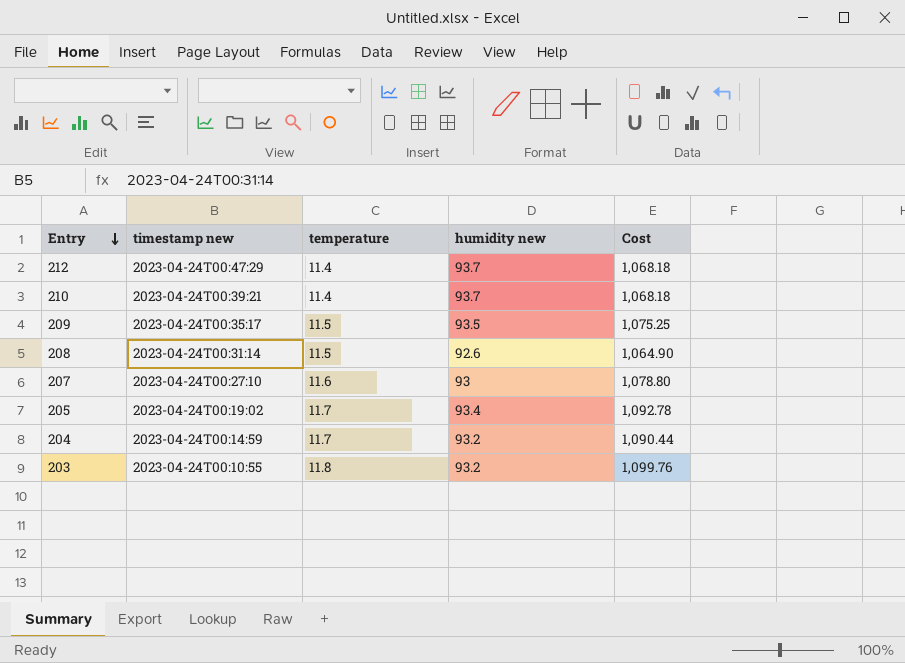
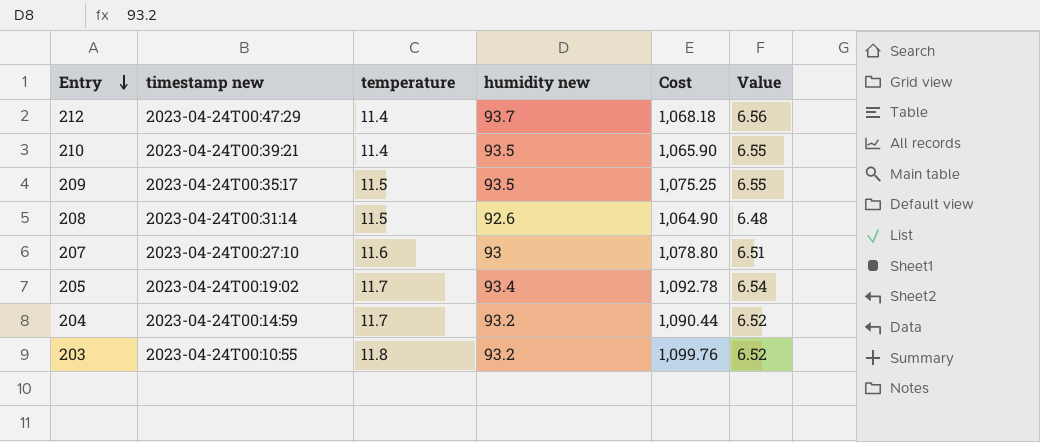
column Value | formula: none -> [humidity new] * 0.07
210 | humidity new: 93.7 -> 93.5
210 | Cost: 1,068.18 -> 1,065.90

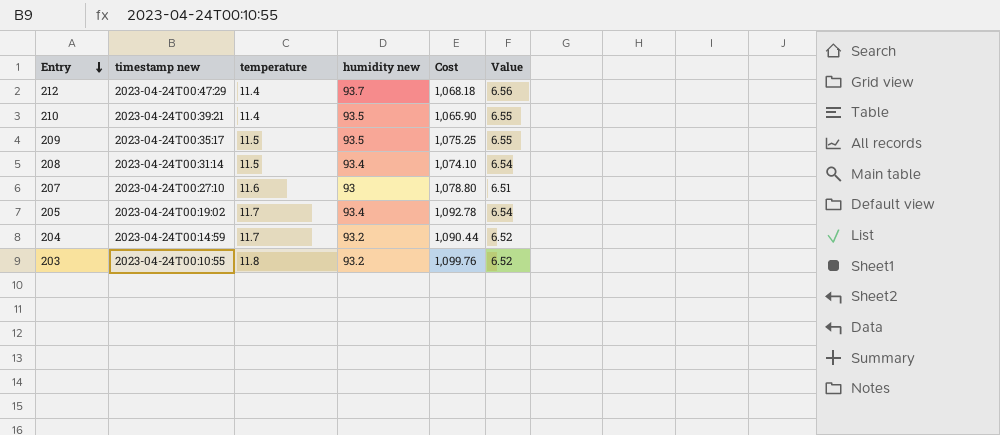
208 | humidity new: 92.6 -> 93.4
208 | Cost: 1,064.90 -> 1,074.10
208 | Value: 6.48 -> 6.54

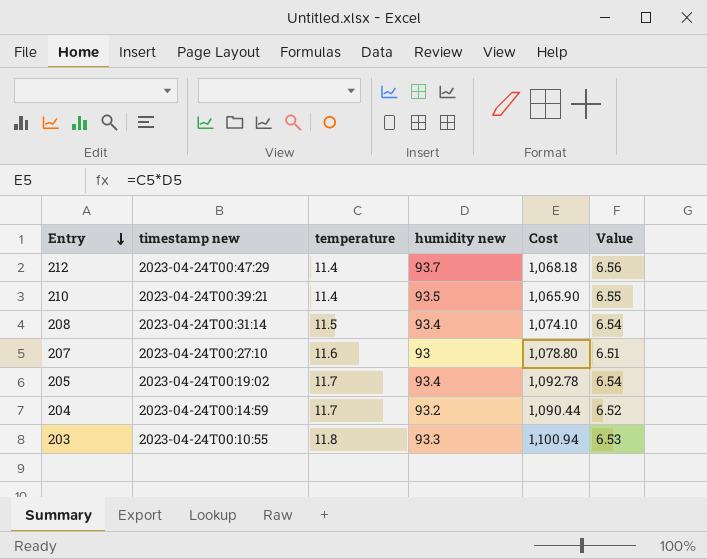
row 209: 2023-04-24T00:35:17 | 11.5 | 93.5 | 1,075.25 | 6.55 -> none
203 | humidity new: 93.2 -> 93.3
203 | Cost: 1,099.76 -> 1,100.94
203 | Value: 6.52 -> 6.53

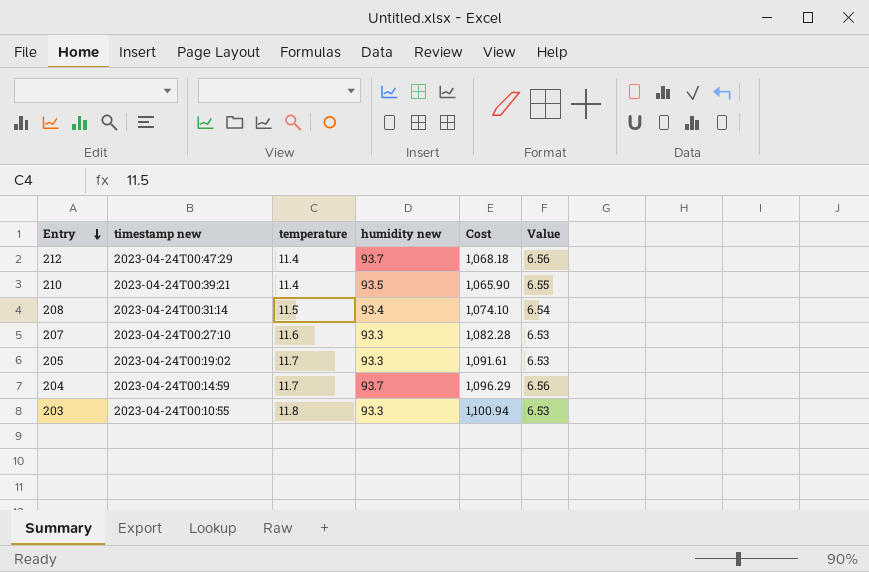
207 | humidity new: 93 -> 93.3
207 | Cost: 1,078.80 -> 1,082.28
207 | Value: 6.51 -> 6.53
205 | humidity new: 93.4 -> 93.3
205 | Cost: 1,092.78 -> 1,091.61
205 | Value: 6.54 -> 6.53
204 | humidity new: 93.2 -> 93.7
204 | Cost: 1,090.44 -> 1,096.29
204 | Value: 6.52 -> 6.56

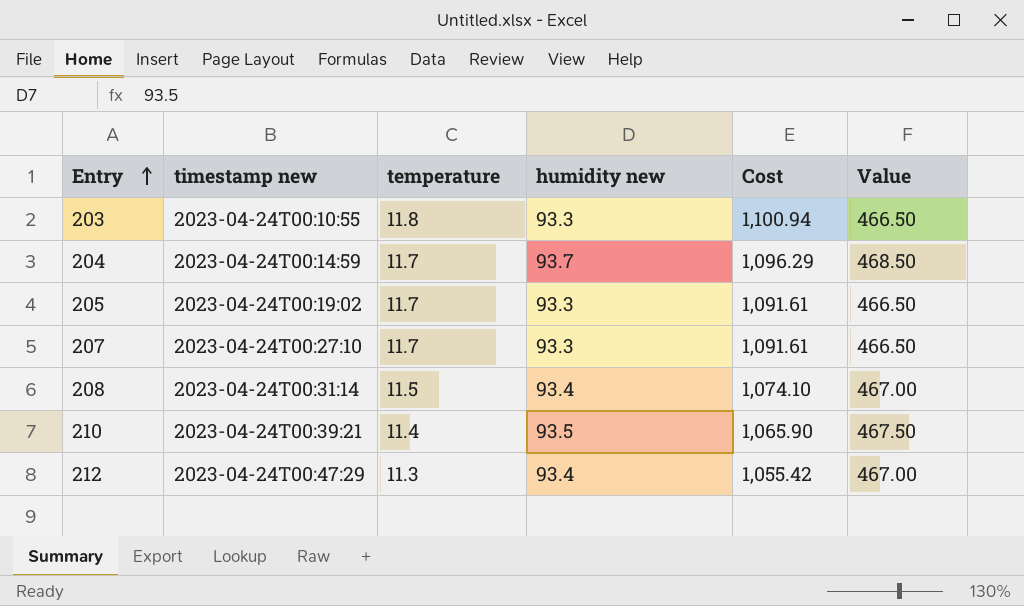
row order: Entry descending -> Entry ascending
column Value | formula: [humidity new] * 0.07 -> [humidity new] * 5
207 | temperature: 11.6 -> 11.7
207 | Cost: 1,082.28 -> 1,091.61
212 | temperature: 11.4 -> 11.3
212 | humidity new: 93.7 -> 93.4
212 | Cost: 1,068.18 -> 1,055.42

